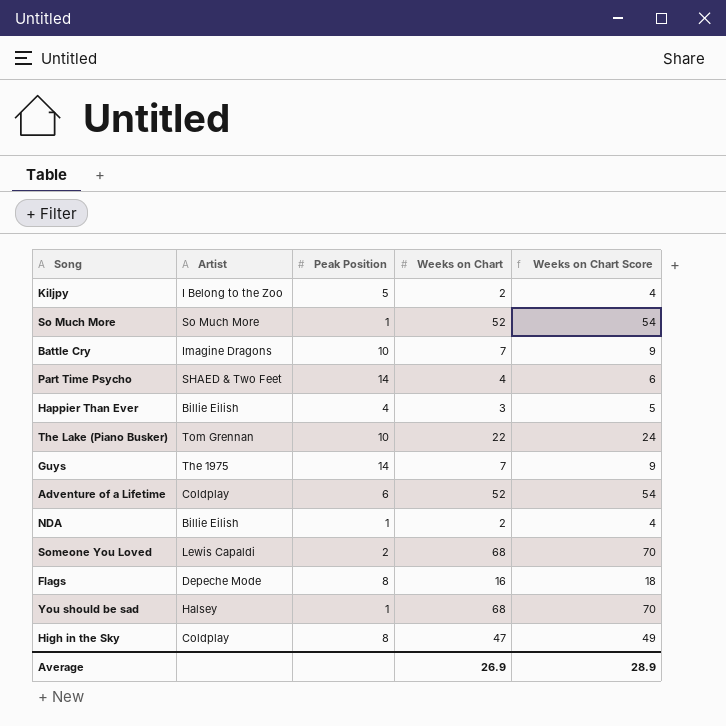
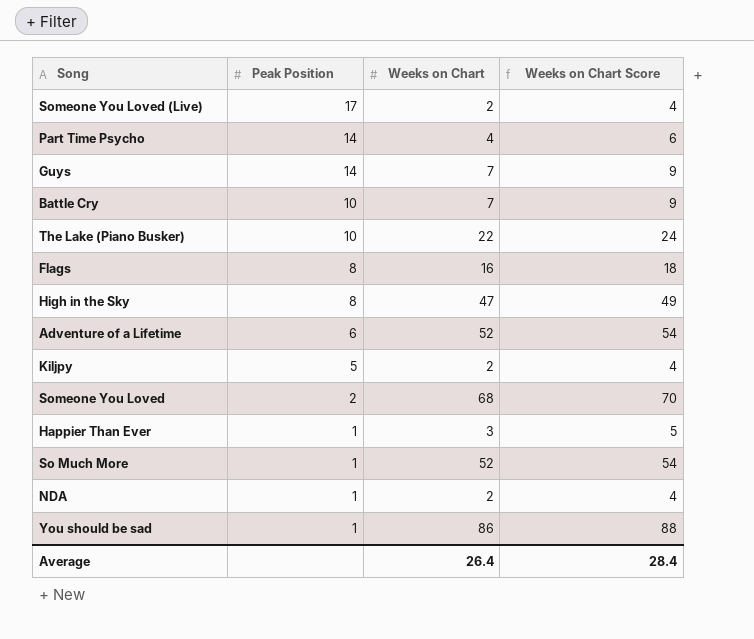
row order: none -> Peak Position descending
column Artist | position: 2 -> none
row Someone You Loved (Live): none -> 17 | 2 | 4
Happier Than Ever | Peak Position: 4 -> 1
You should be sad | Weeks on Chart: 68 -> 86
You should be sad | Weeks on Chart Score: 70 -> 88
Average | Weeks on Chart: 26.9 -> 26.4
Average | Weeks on Chart Score: 28.9 -> 28.4

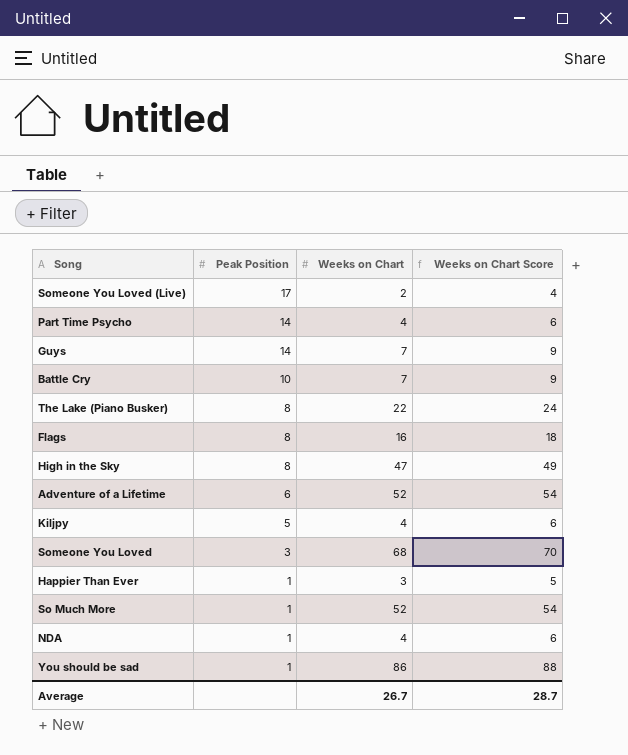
The Lake (Piano Busker) | Peak Position: 10 -> 8
Kiljpy | Weeks on Chart: 2 -> 4
Kiljpy | Weeks on Chart Score: 4 -> 6
Someone You Loved | Peak Position: 2 -> 3
NDA | Weeks on Chart: 2 -> 4
NDA | Weeks on Chart Score: 4 -> 6
Average | Weeks on Chart: 26.4 -> 26.7
Average | Weeks on Chart Score: 28.4 -> 28.7

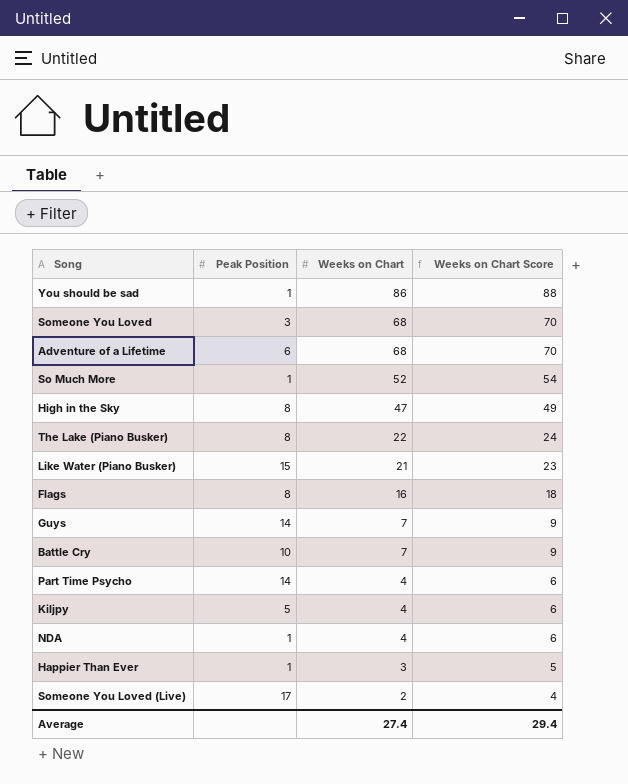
row order: Peak Position descending -> Weeks on Chart descending
Adventure of a Lifetime | Weeks on Chart: 52 -> 68
Adventure of a Lifetime | Weeks on Chart Score: 54 -> 70
row Like Water (Piano Busker): none -> 15 | 21 | 23
Average | Weeks on Chart: 26.7 -> 27.4
Average | Weeks on Chart Score: 28.7 -> 29.4

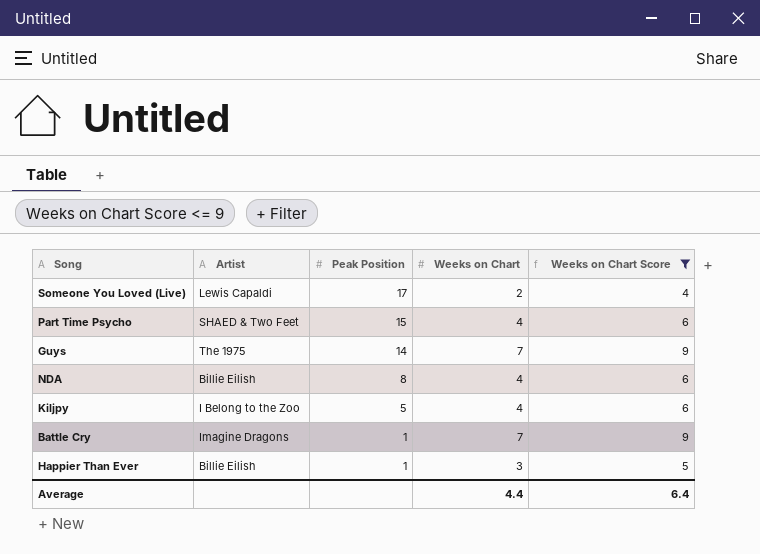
filter: none -> Weeks on Chart Score <= 9
row order: Weeks on Chart descending -> Peak Position descending
column Artist | position: none -> 2
Part Time Psycho | Peak Position: 14 -> 15
NDA | Peak Position: 1 -> 8
Battle Cry | Peak Position: 10 -> 1
Average | Weeks on Chart: 27.4 -> 4.4
Average | Weeks on Chart Score: 29.4 -> 6.4

